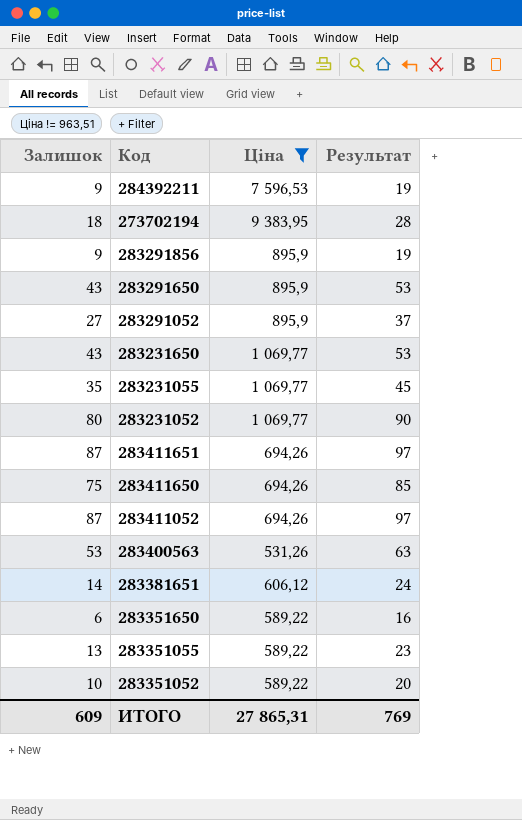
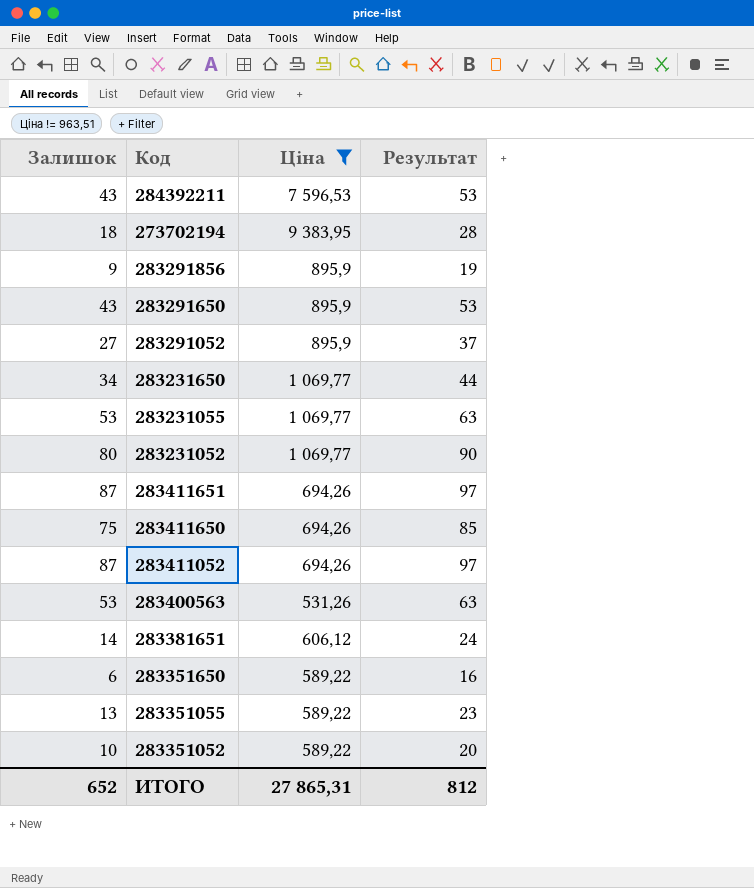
284392211 | Залишок: 9 -> 43
284392211 | Результат: 19 -> 53
283231650 | Залишок: 43 -> 34
283231650 | Результат: 53 -> 44
283231055 | Залишок: 35 -> 53
283231055 | Результат: 45 -> 63
ИТОГО | Залишок: 609 -> 652
ИТОГО | Результат: 769 -> 812

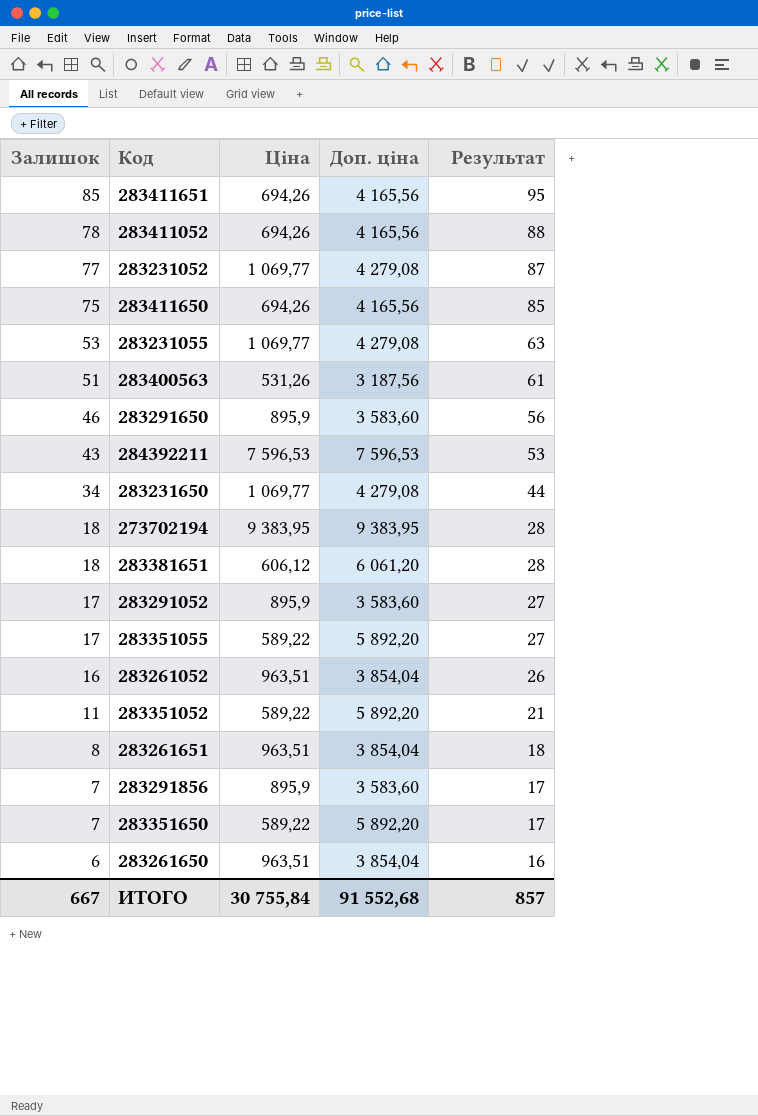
filter: Ціна != 963,51 -> none
row order: none -> Залишок descending
column Доп. ціна | position: none -> 4
283411651 | Залишок: 87 -> 85
283411651 | Результат: 97 -> 95
283411052 | Залишок: 87 -> 78
283411052 | Результат: 97 -> 88
283231052 | Залишок: 80 -> 77
283231052 | Результат: 90 -> 87
283400563 | Залишок: 53 -> 51
283400563 | Результат: 63 -> 61
283291650 | Залишок: 43 -> 46
283291650 | Результат: 53 -> 56
283381651 | Залишок: 14 -> 18
283381651 | Результат: 24 -> 28
283291052 | Залишок: 27 -> 17
283291052 | Результат: 37 -> 27
283351055 | Залишок: 13 -> 17
283351055 | Результат: 23 -> 27
283351052 | Залишок: 10 -> 11
283351052 | Результат: 20 -> 21
283291856 | Залишок: 9 -> 7
283291856 | Результат: 19 -> 17
283351650 | Залишок: 6 -> 7
283351650 | Результат: 16 -> 17
ИТОГО | Залишок: 652 -> 667
ИТОГО | Ціна: 27 865,31 -> 30 755,84
ИТОГО | Результат: 812 -> 857

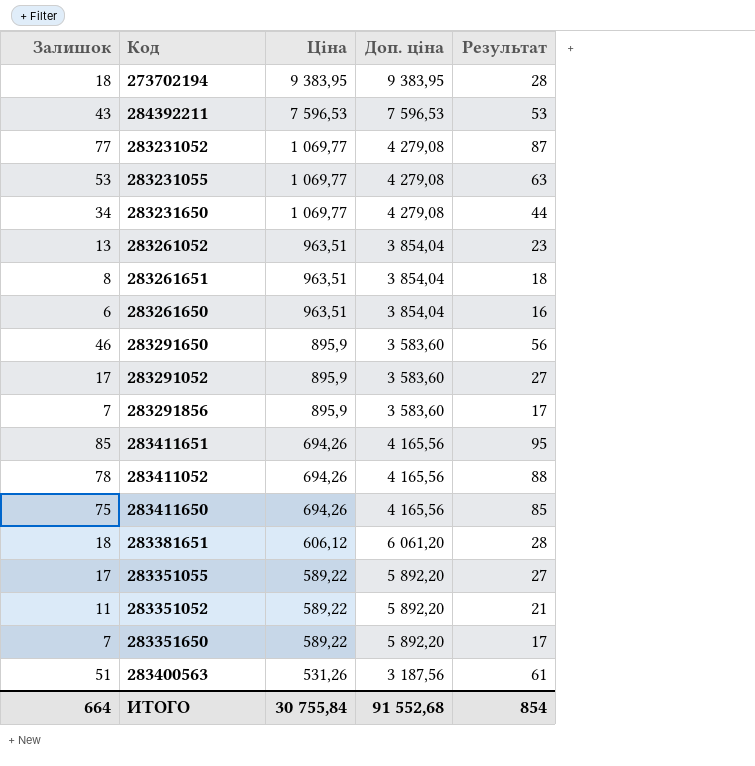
row order: Залишок descending -> Ціна descending
283261052 | Залишок: 16 -> 13
283261052 | Результат: 26 -> 23
ИТОГО | Залишок: 667 -> 664
ИТОГО | Результат: 857 -> 854

